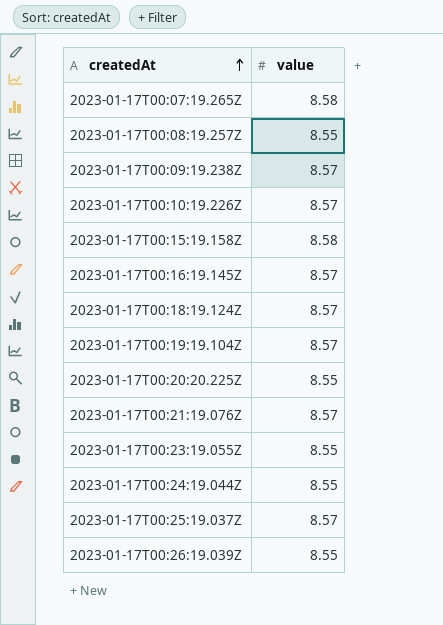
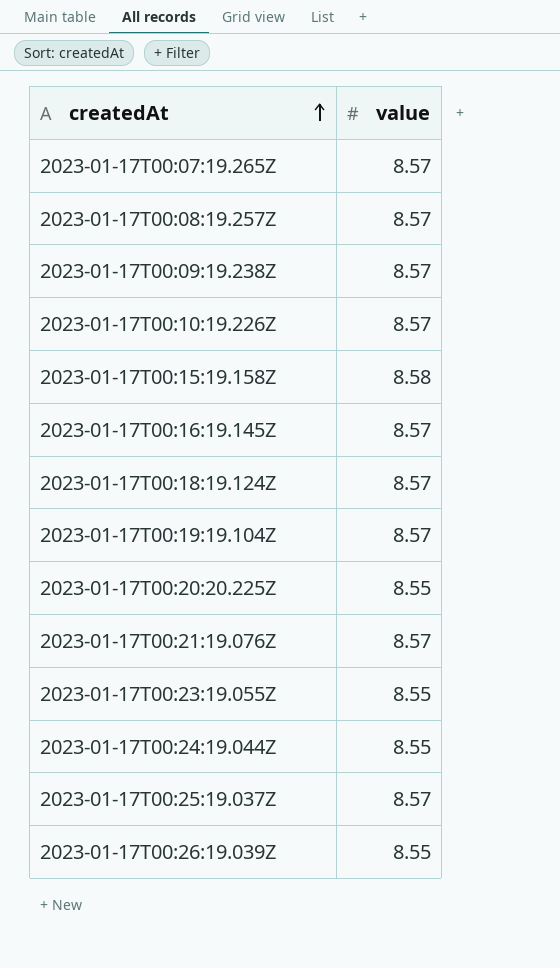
2023-01-17T00:07:19.265Z | value: 8.58 -> 8.57
2023-01-17T00:08:19.257Z | value: 8.55 -> 8.57

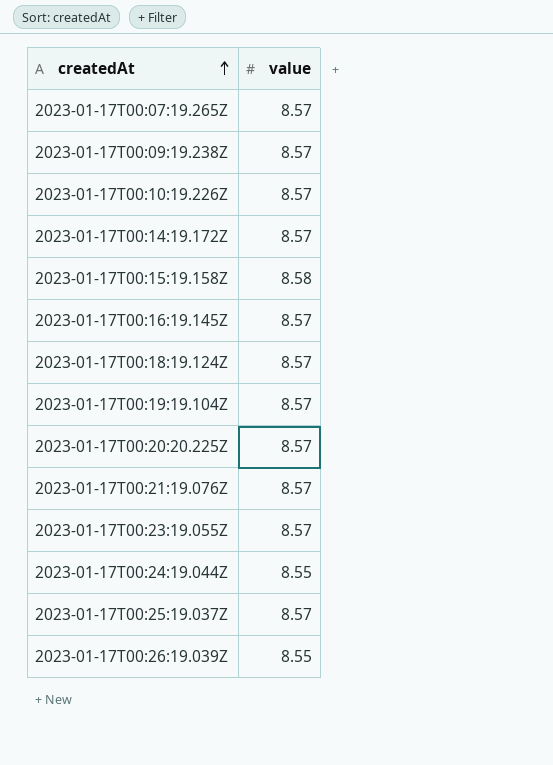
row 2023-01-17T00:08:19.257Z: 8.57 -> none
row 2023-01-17T00:14:19.172Z: none -> 8.57
2023-01-17T00:20:20.225Z | value: 8.55 -> 8.57
2023-01-17T00:23:19.055Z | value: 8.55 -> 8.57

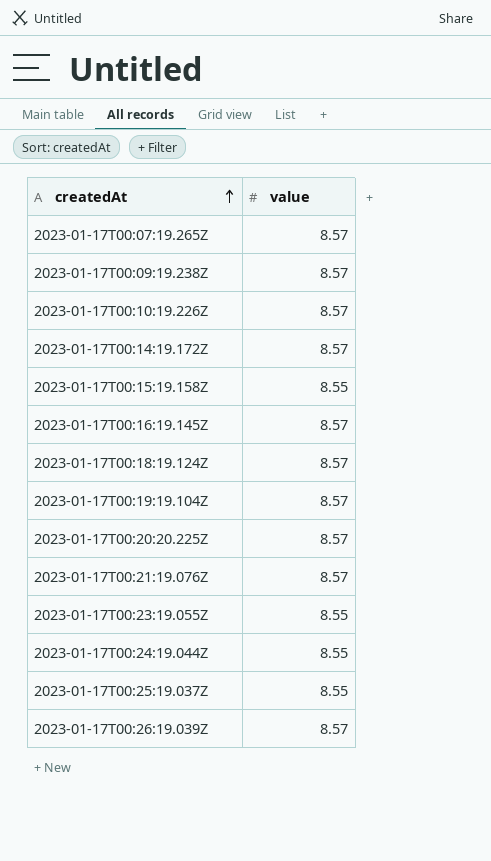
2023-01-17T00:15:19.158Z | value: 8.58 -> 8.55
2023-01-17T00:23:19.055Z | value: 8.57 -> 8.55
2023-01-17T00:25:19.037Z | value: 8.57 -> 8.55
2023-01-17T00:26:19.039Z | value: 8.55 -> 8.57

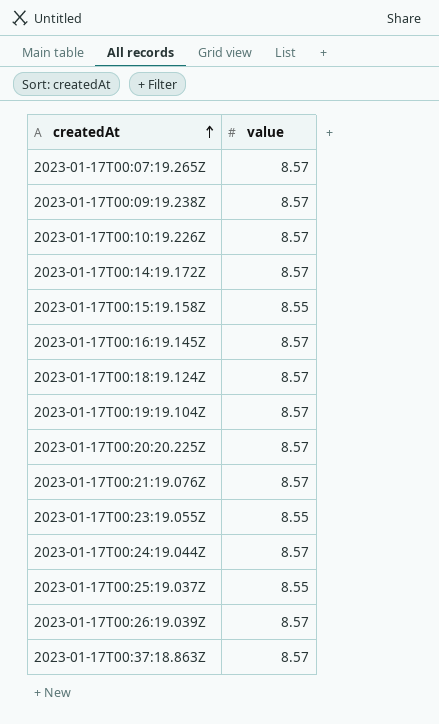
2023-01-17T00:24:19.044Z | value: 8.55 -> 8.57
row 2023-01-17T00:37:18.863Z: none -> 8.57

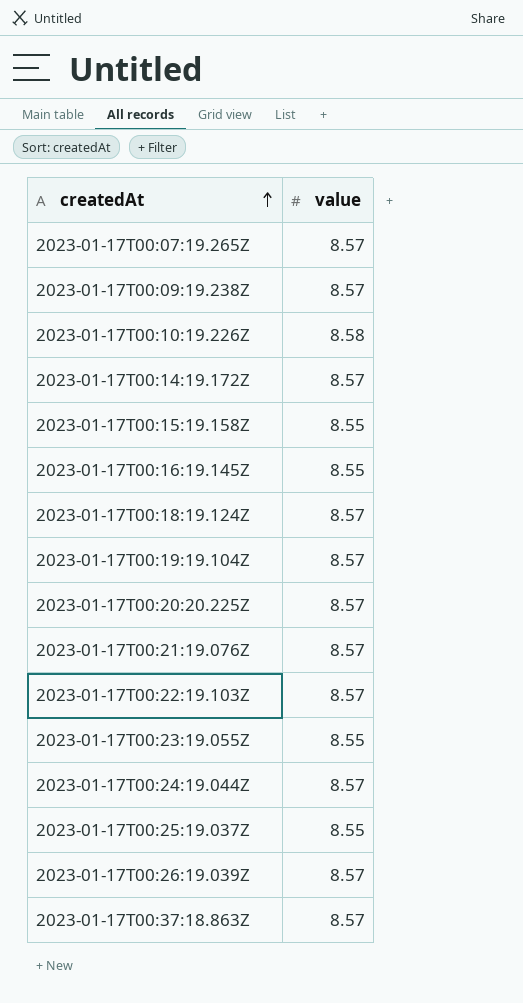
2023-01-17T00:10:19.226Z | value: 8.57 -> 8.58
2023-01-17T00:16:19.145Z | value: 8.57 -> 8.55
row 2023-01-17T00:22:19.103Z: none -> 8.57

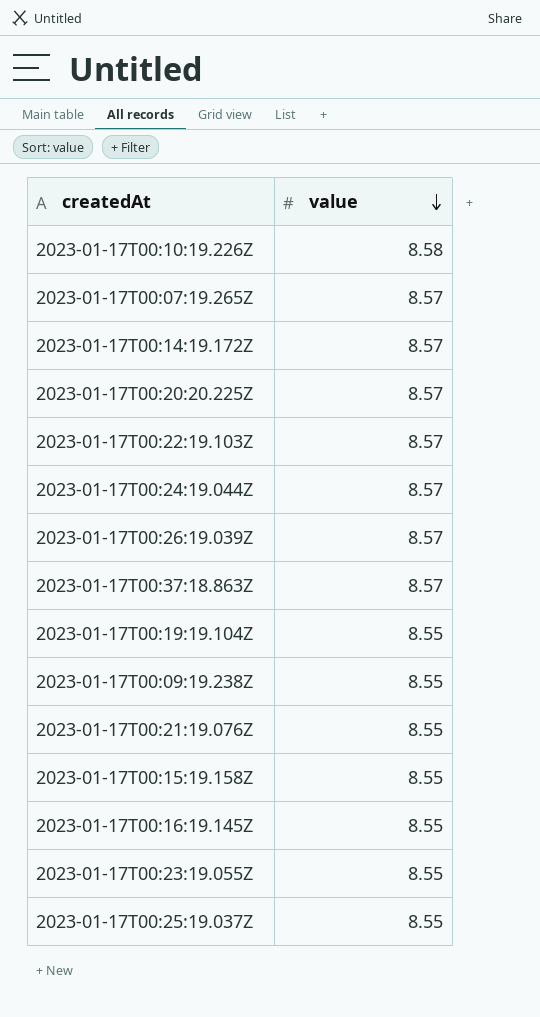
row order: createdAt ascending -> value descending
row 2023-01-17T00:18:19.124Z: 8.57 -> none
2023-01-17T00:19:19.104Z | value: 8.57 -> 8.55
2023-01-17T00:09:19.238Z | value: 8.57 -> 8.55
2023-01-17T00:21:19.076Z | value: 8.57 -> 8.55

